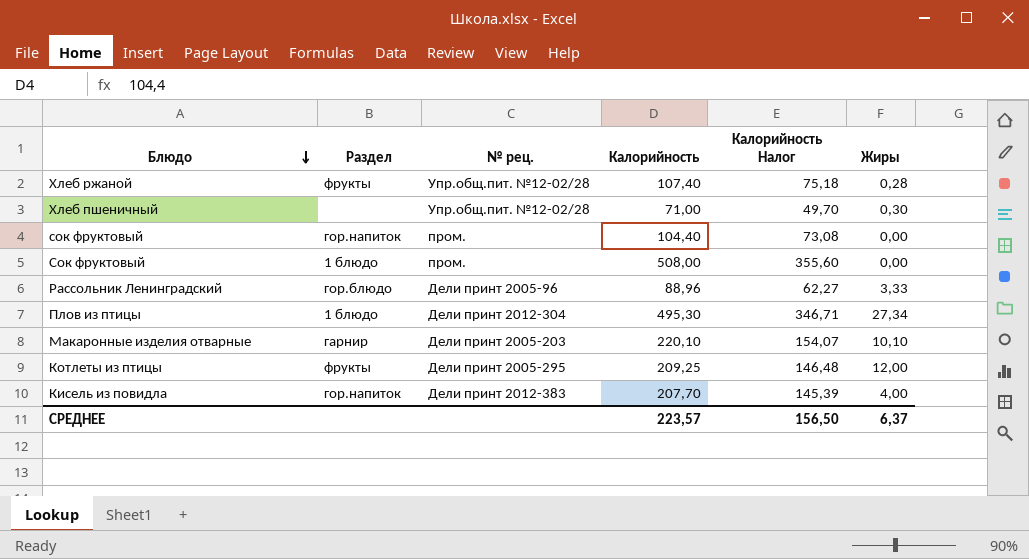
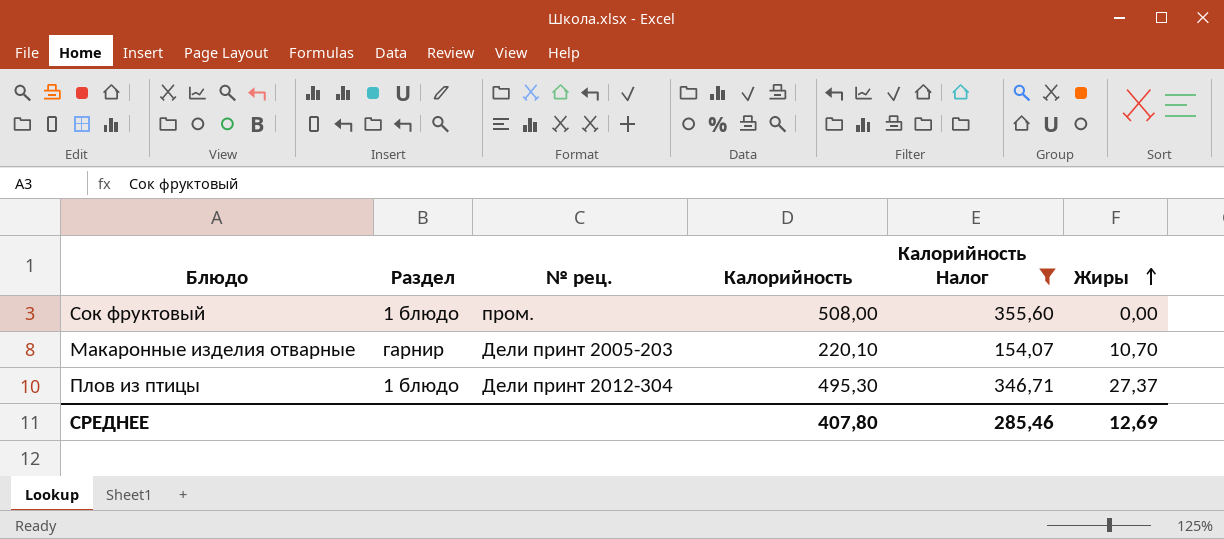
filter: none -> Калорийность Налог >= 154,07
row order: Блюдо descending -> Жиры ascending
Макаронные изделия отварные | Жиры: 10,10 -> 10,70
Плов из птицы | Жиры: 27,34 -> 27,37
СРЕДНЕЕ | Калорийность: 223,57 -> 407,80
СРЕДНЕЕ | Калорийность Налог: 156,50 -> 285,46
СРЕДНЕЕ | Жиры: 6,37 -> 12,69

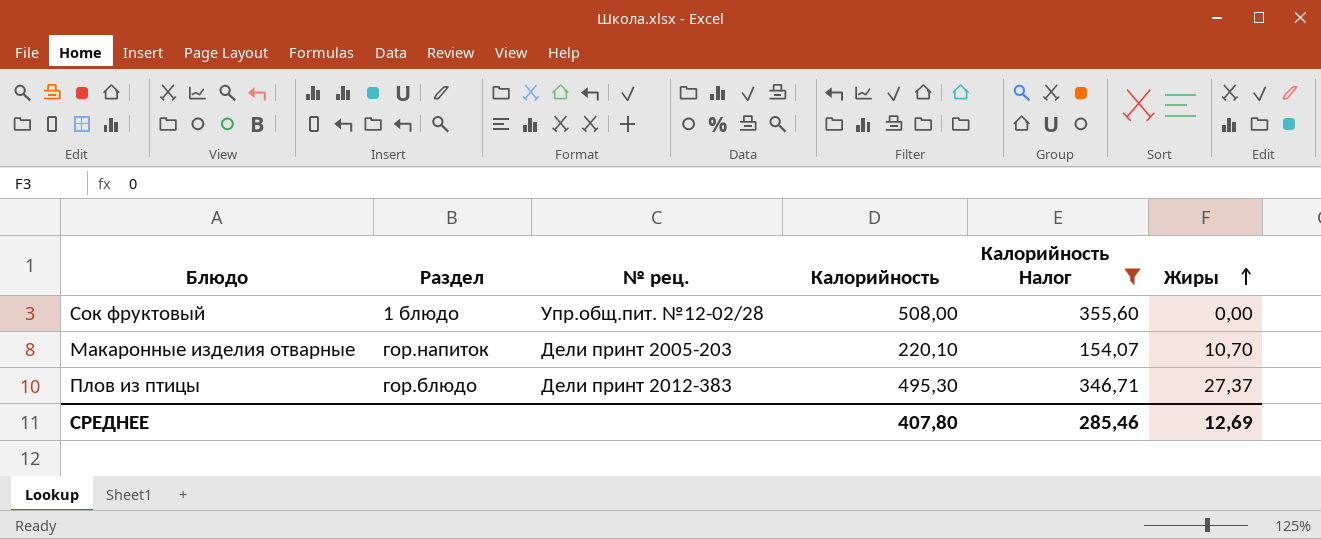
Сок фруктовый | № рец.: пром. -> Упр.общ.пит. №12-02/28
Макаронные изделия отварные | Раздел: гарнир -> гор.напиток
Плов из птицы | Раздел: 1 блюдо -> гор.блюдо
Плов из птицы | № рец.: Дели принт 2012-304 -> Дели принт 2012-383

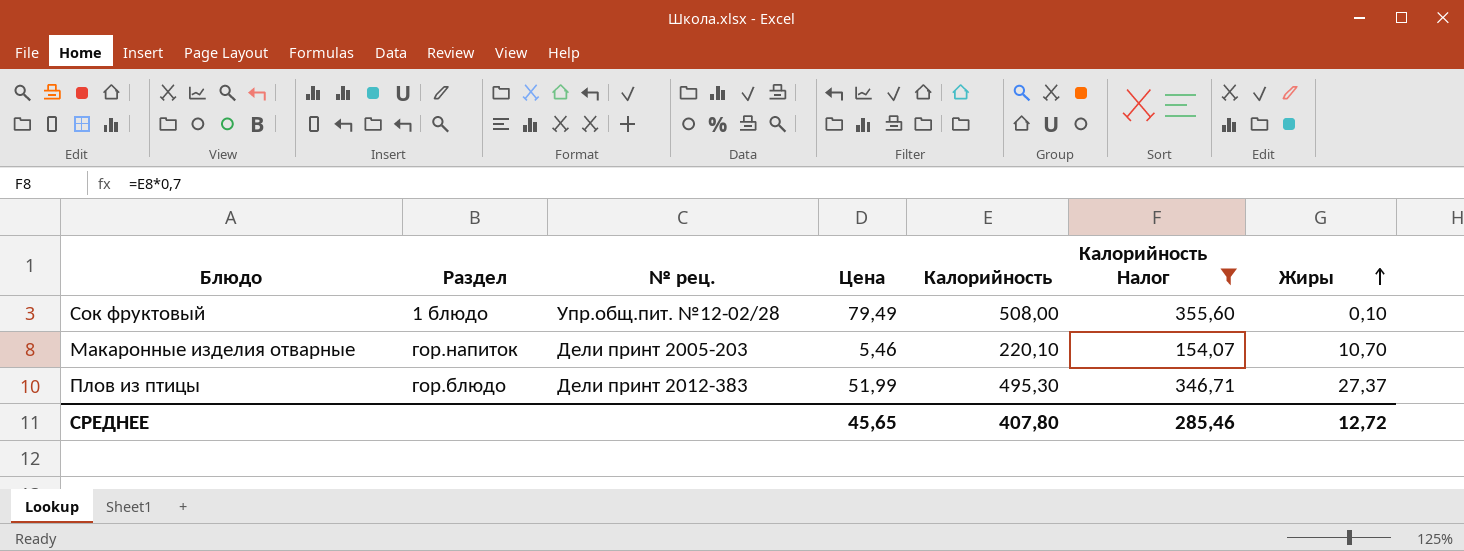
column Цена | position: none -> 4
Сок фруктовый | Жиры: 0,00 -> 0,10
СРЕДНЕЕ | Жиры: 12,69 -> 12,72

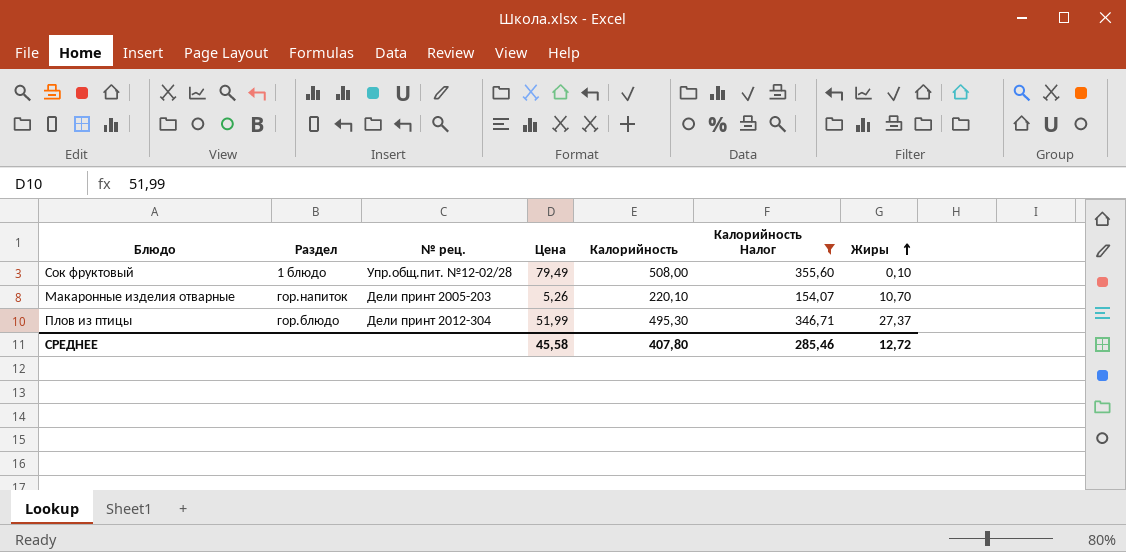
Макаронные изделия отварные | Цена: 5,46 -> 5,26
Плов из птицы | № рец.: Дели принт 2012-383 -> Дели принт 2012-304
СРЕДНЕЕ | Цена: 45,65 -> 45,58

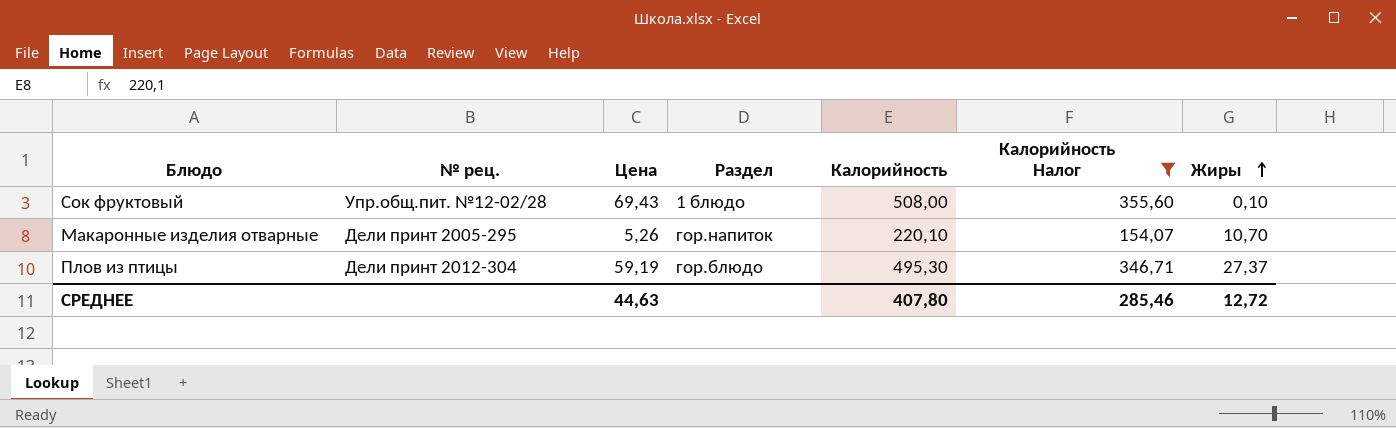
column Раздел | position: 2 -> 4
Сок фруктовый | Цена: 79,49 -> 69,43
Макаронные изделия отварные | № рец.: Дели принт 2005-203 -> Дели принт 2005-295
Плов из птицы | Цена: 51,99 -> 59,19
СРЕДНЕЕ | Цена: 45,58 -> 44,63

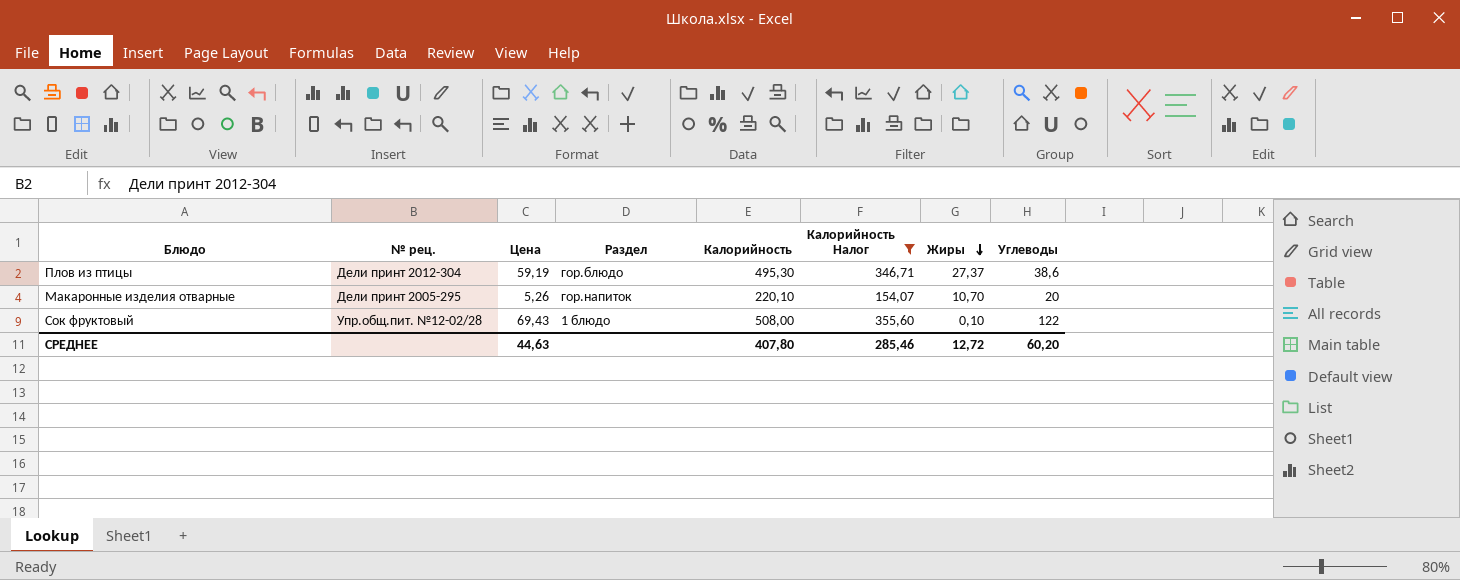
row order: Жиры ascending -> Жиры descending
column Углеводы | position: none -> 8

